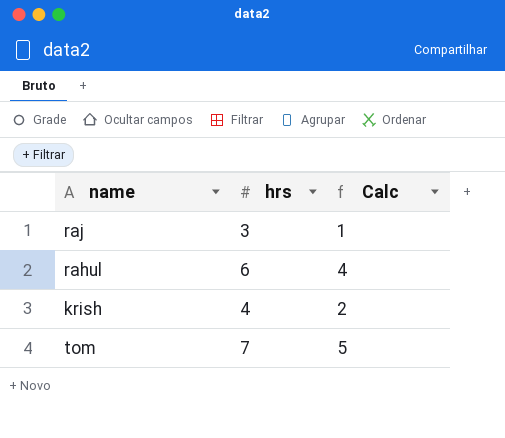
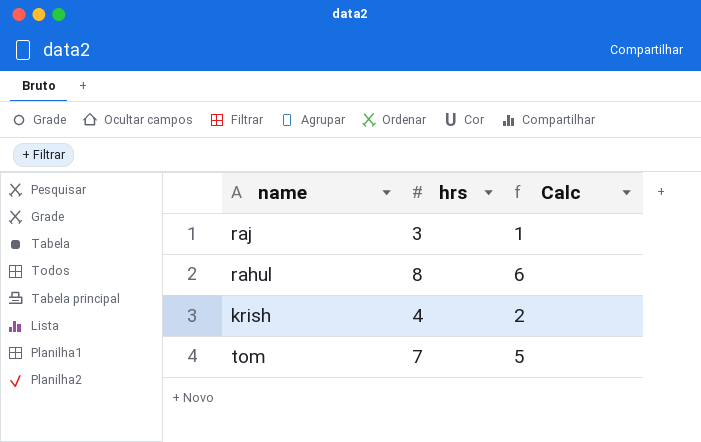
rahul | hrs: 6 -> 8
rahul | Calc: 4 -> 6

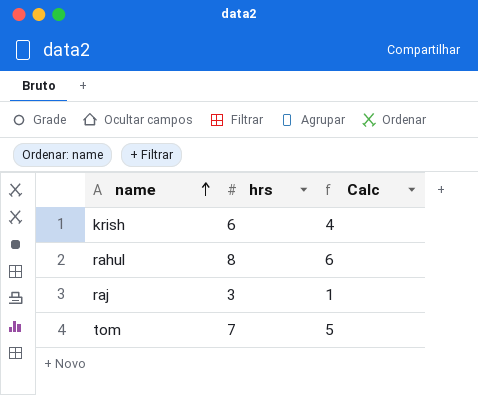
row order: none -> name ascending
krish | hrs: 4 -> 6
krish | Calc: 2 -> 4

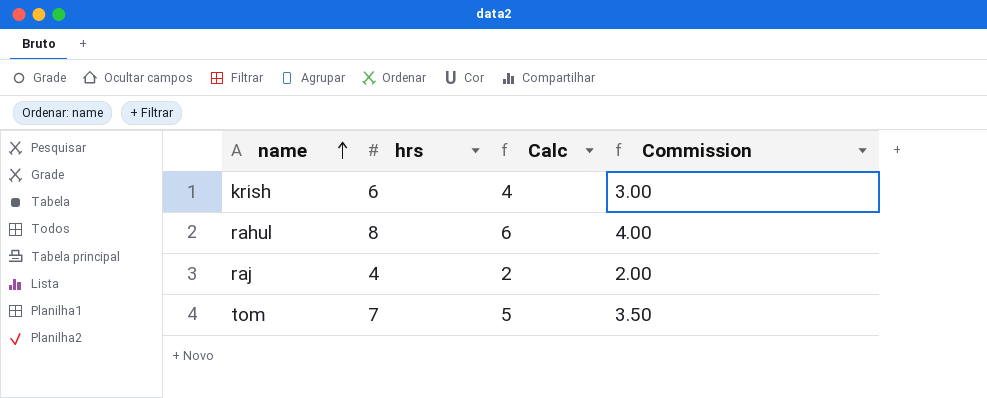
column Commission | formula: none -> [hrs] * 0.5
raj | hrs: 3 -> 4
raj | Calc: 1 -> 2

